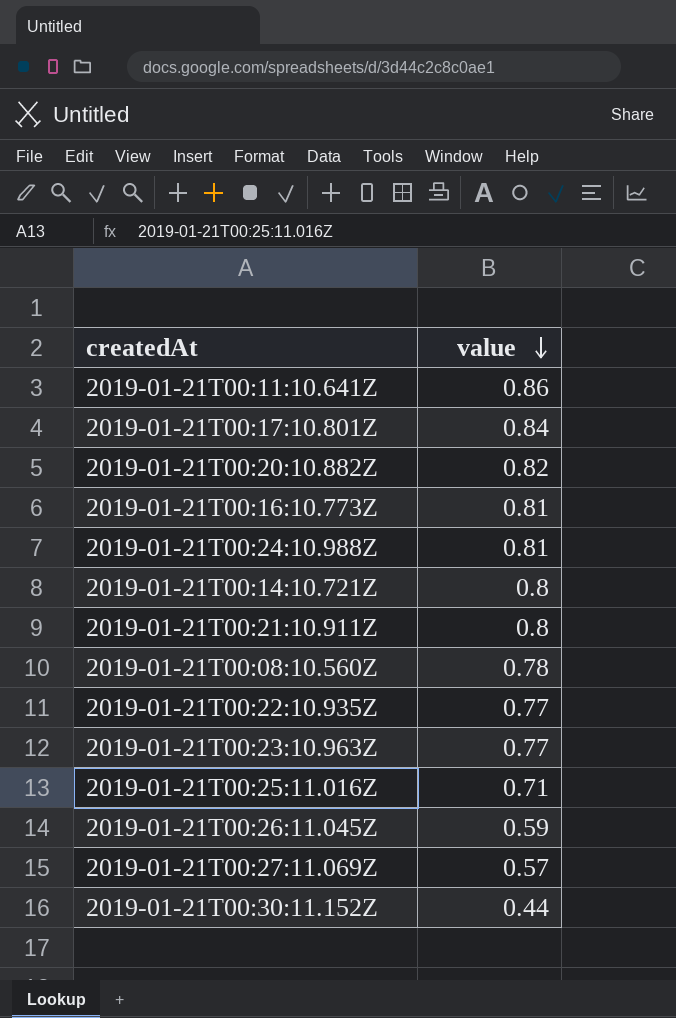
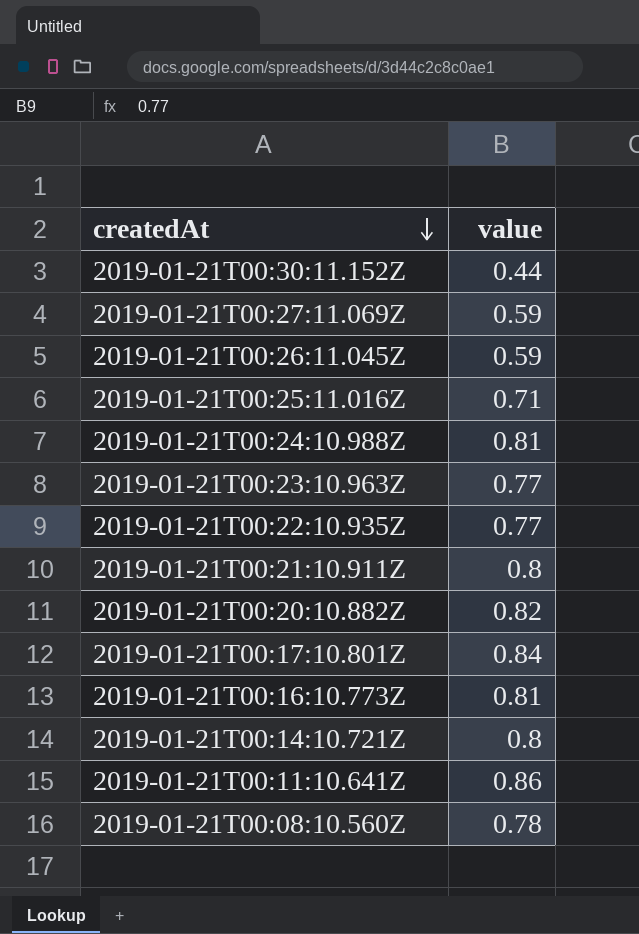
row order: value descending -> createdAt descending
2019-01-21T00:27:11.069Z | value: 0.57 -> 0.59

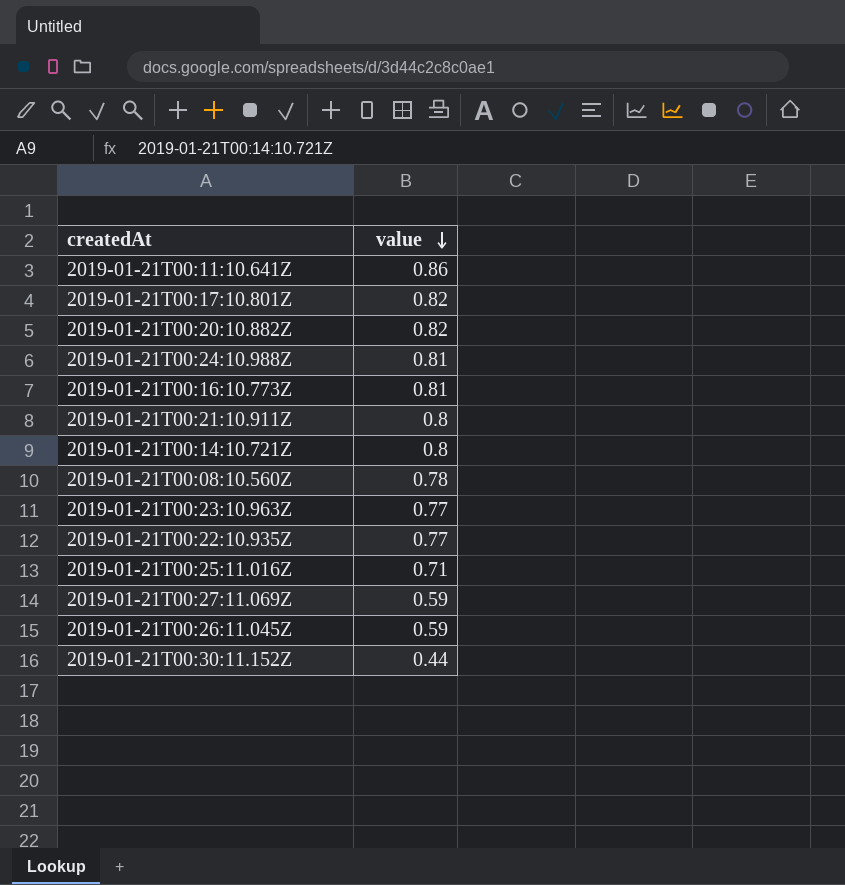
row order: createdAt descending -> value descending
2019-01-21T00:17:10.801Z | value: 0.84 -> 0.82

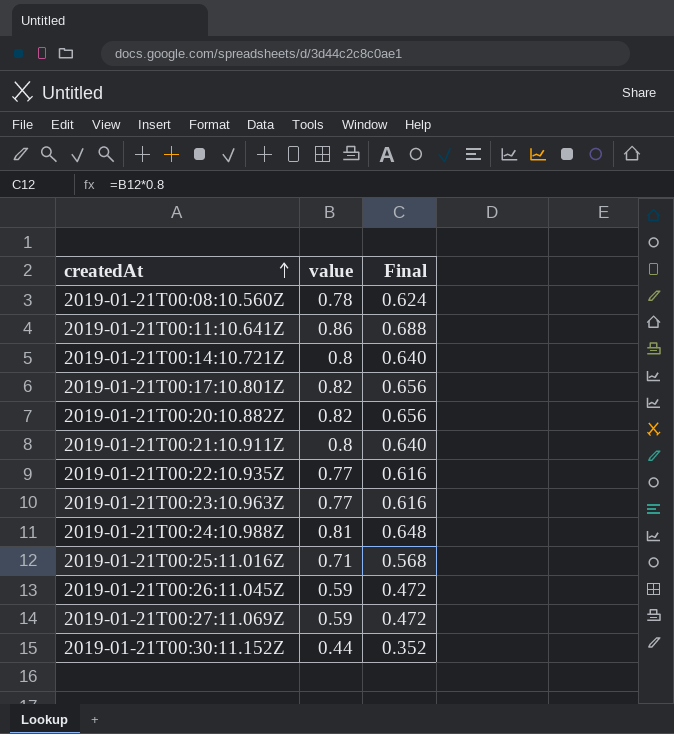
row order: value descending -> createdAt ascending
column Final | formula: none -> [value] * 0.8
row 2019-01-21T00:16:10.773Z: 0.81 -> none

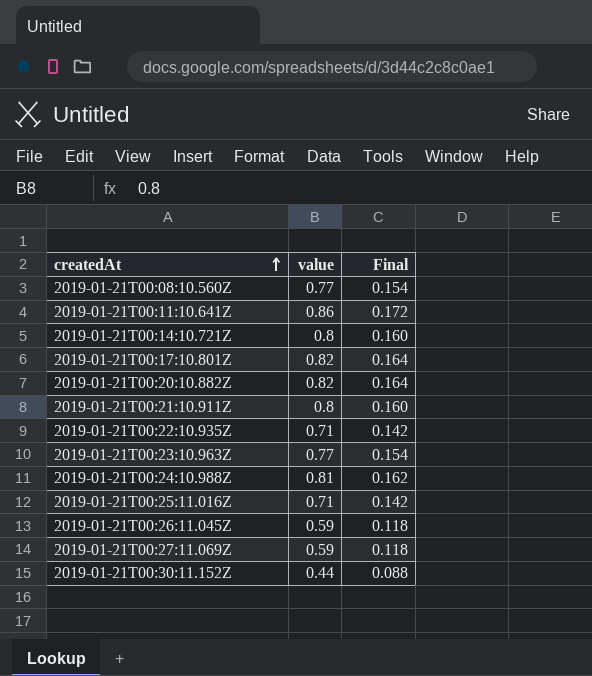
column Final | formula: [value] * 0.8 -> [value] * 0.2
2019-01-21T00:08:10.560Z | value: 0.78 -> 0.77
2019-01-21T00:22:10.935Z | value: 0.77 -> 0.71

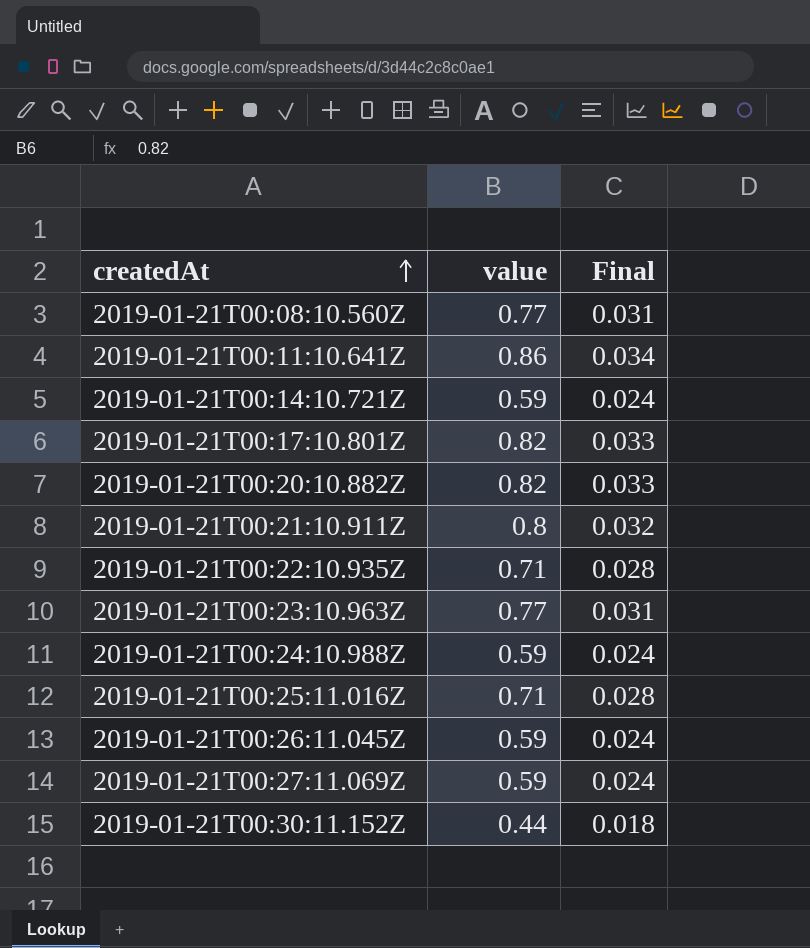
column Final | formula: [value] * 0.2 -> [value] * 0.04
2019-01-21T00:14:10.721Z | value: 0.8 -> 0.59
2019-01-21T00:24:10.988Z | value: 0.81 -> 0.59

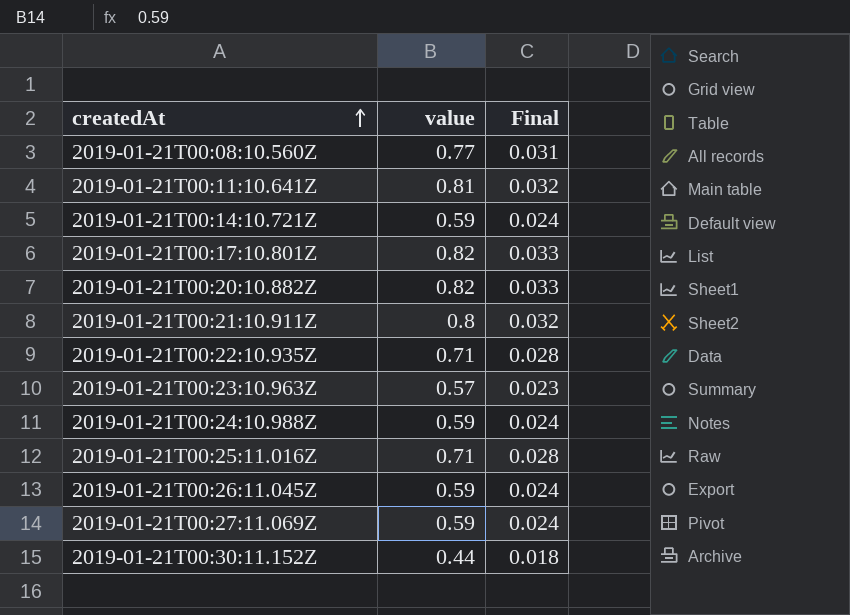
2019-01-21T00:11:10.641Z | value: 0.86 -> 0.81
2019-01-21T00:11:10.641Z | Final: 0.034 -> 0.032
2019-01-21T00:23:10.963Z | value: 0.77 -> 0.57
2019-01-21T00:23:10.963Z | Final: 0.031 -> 0.023

